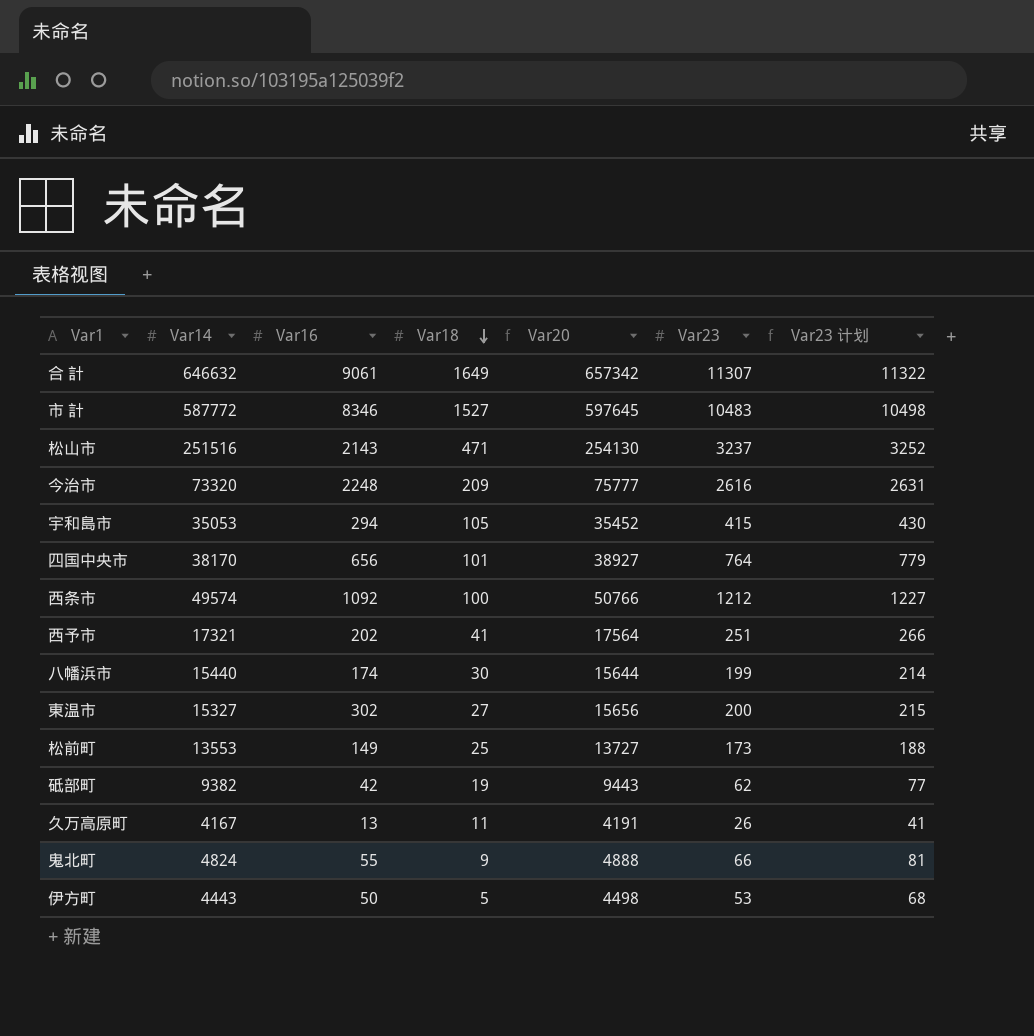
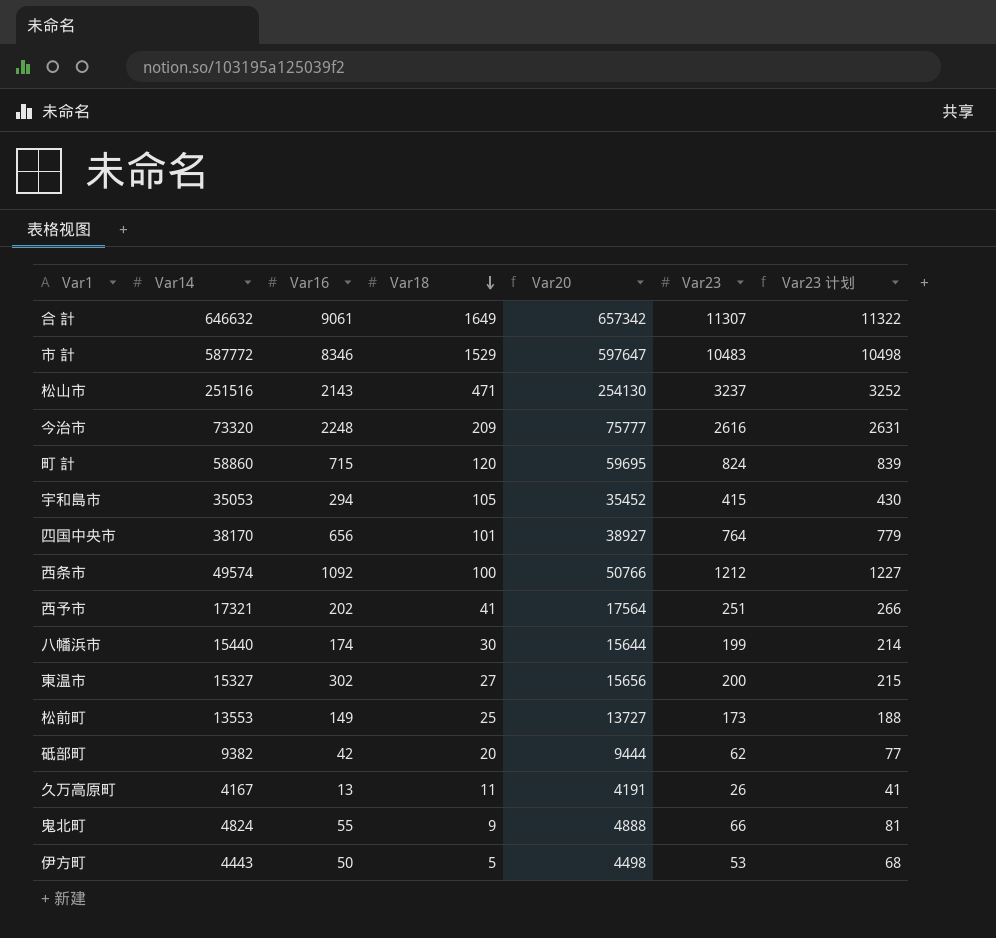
市 計 | Var18: 1527 -> 1529
市 計 | Var20: 597645 -> 597647
row 町 計: none -> 58860 | 715 | 120 | 59695 | 824 | 839
砥部町 | Var18: 19 -> 20
砥部町 | Var20: 9443 -> 9444

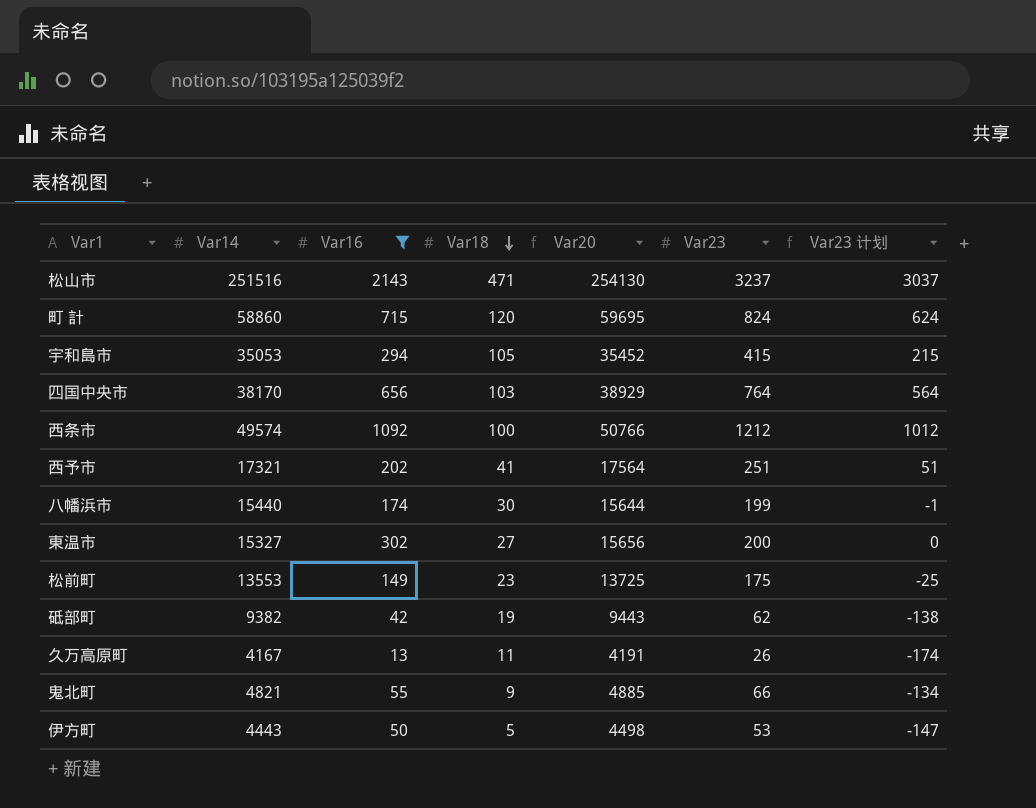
filter: none -> Var16 <= 2143
column Var23 计划 | formula: [Var23] + 15 -> [Var23] - 200
四国中央市 | Var18: 101 -> 103
四国中央市 | Var20: 38927 -> 38929
松前町 | Var18: 25 -> 23
松前町 | Var20: 13727 -> 13725
松前町 | Var23: 173 -> 175
砥部町 | Var18: 20 -> 19
砥部町 | Var20: 9444 -> 9443
鬼北町 | Var14: 4824 -> 4821
鬼北町 | Var20: 4888 -> 4885

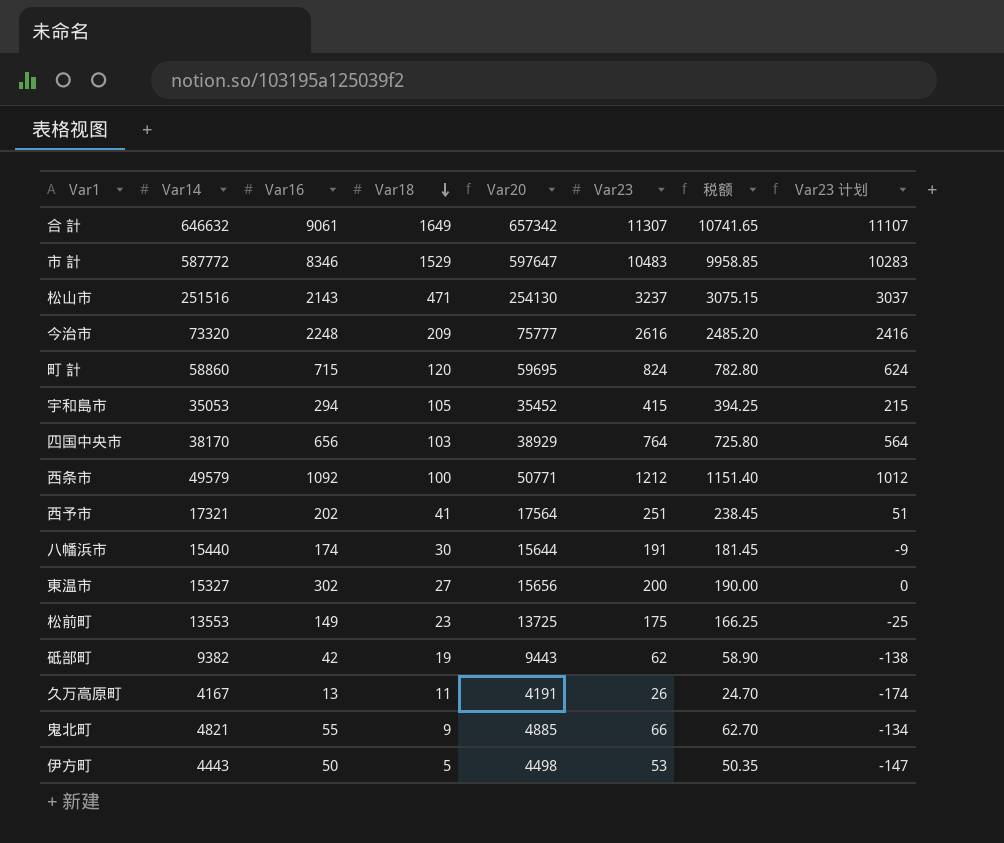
filter: Var16 <= 2143 -> none
column 税额 | formula: none -> [Var23] * 0.95
西条市 | Var14: 49574 -> 49579
西条市 | Var20: 50766 -> 50771
八幡浜市 | Var23: 199 -> 191
八幡浜市 | Var23 计划: -1 -> -9

